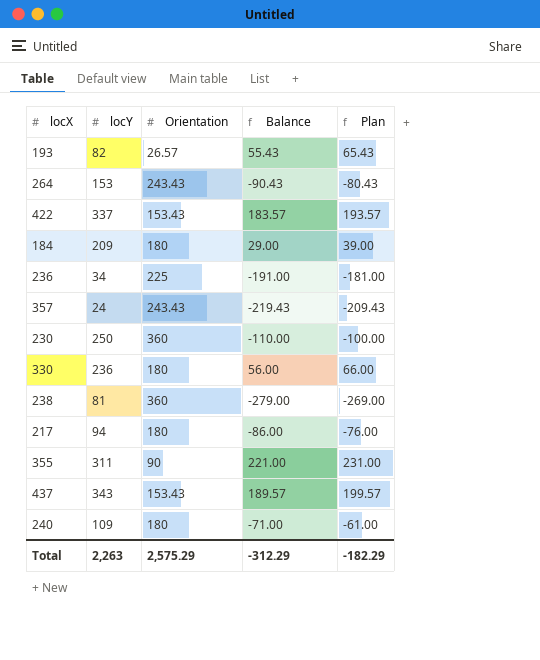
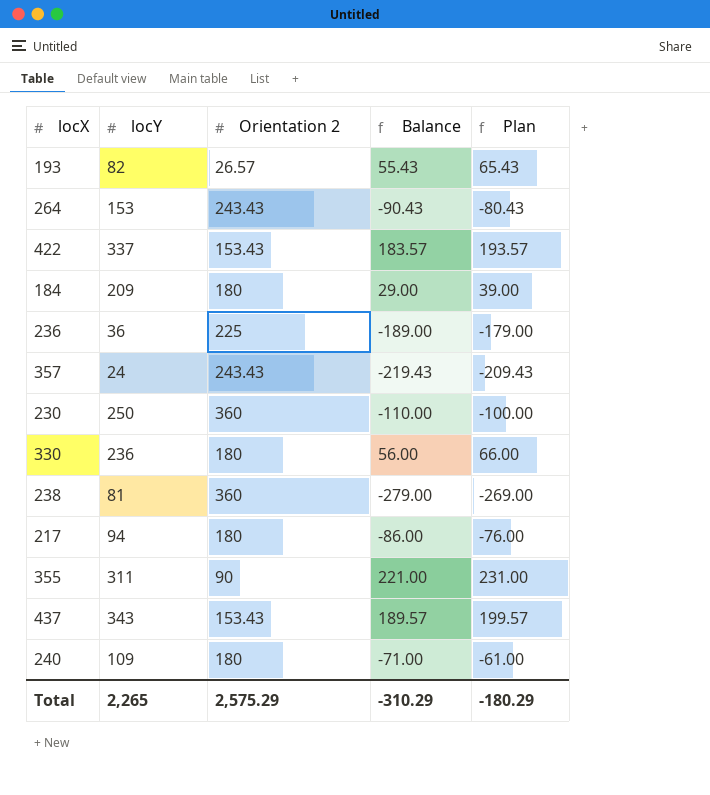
column name: Orientation -> Orientation 2
236 | locY: 34 -> 36
236 | Balance: -191.00 -> -189.00
236 | Plan: -181.00 -> -179.00
Total | locY: 2,263 -> 2,265
Total | Balance: -312.29 -> -310.29
Total | Plan: -182.29 -> -180.29

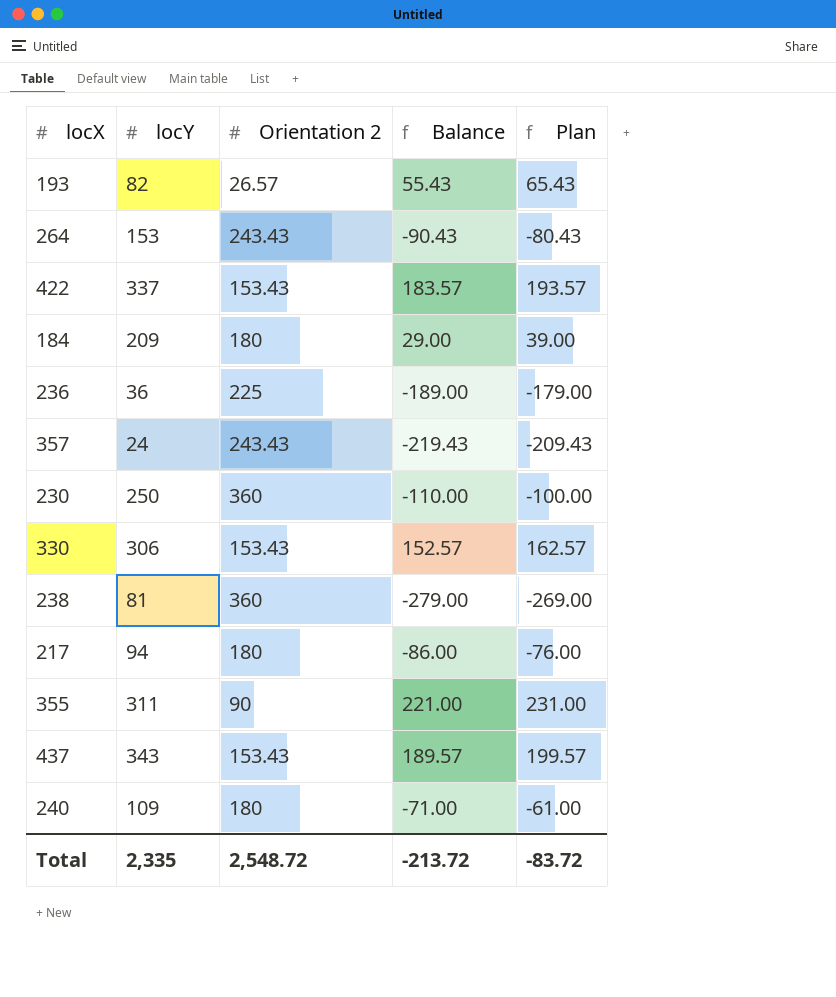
330 | locY: 236 -> 306
330 | Orientation 2: 180 -> 153.43
330 | Balance: 56.00 -> 152.57
330 | Plan: 66.00 -> 162.57
Total | locY: 2,265 -> 2,335
Total | Orientation 2: 2,575.29 -> 2,548.72
Total | Balance: -310.29 -> -213.72
Total | Plan: -180.29 -> -83.72

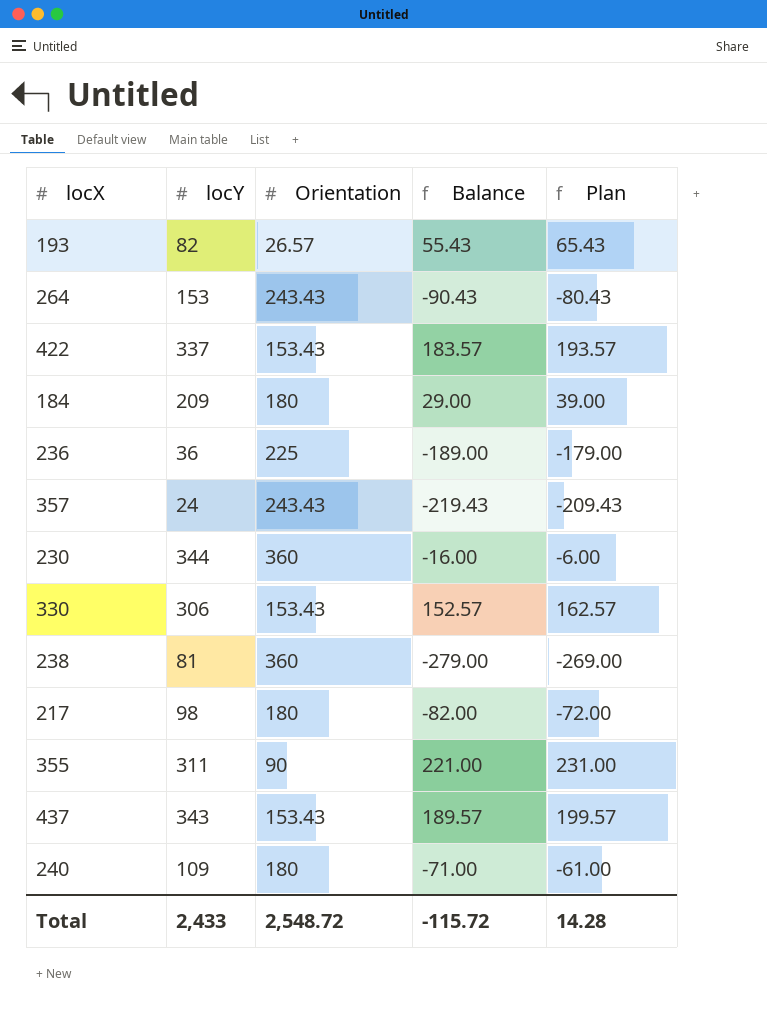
column name: Orientation 2 -> Orientation
230 | locY: 250 -> 344
230 | Balance: -110.00 -> -16.00
230 | Plan: -100.00 -> -6.00
217 | locY: 94 -> 98
217 | Balance: -86.00 -> -82.00
217 | Plan: -76.00 -> -72.00
Total | locY: 2,335 -> 2,433
Total | Balance: -213.72 -> -115.72
Total | Plan: -83.72 -> 14.28

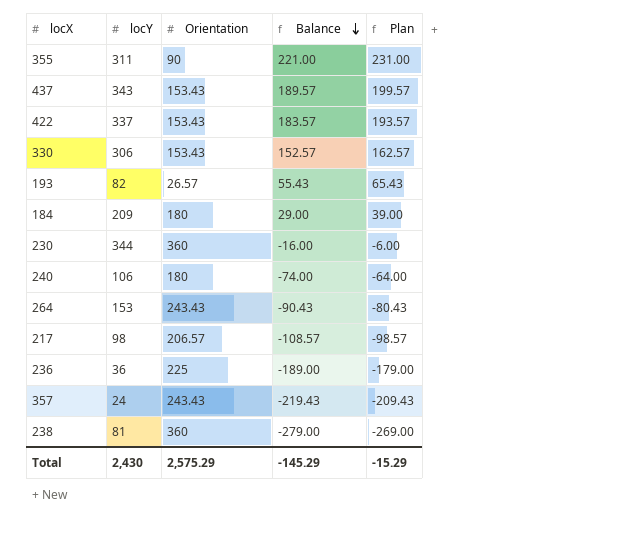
row order: none -> Balance descending
240 | locY: 109 -> 106
240 | Balance: -71.00 -> -74.00
240 | Plan: -61.00 -> -64.00
217 | Orientation: 180 -> 206.57
217 | Balance: -82.00 -> -108.57
217 | Plan: -72.00 -> -98.57
Total | locY: 2,433 -> 2,430
Total | Orientation: 2,548.72 -> 2,575.29
Total | Balance: -115.72 -> -145.29
Total | Plan: 14.28 -> -15.29

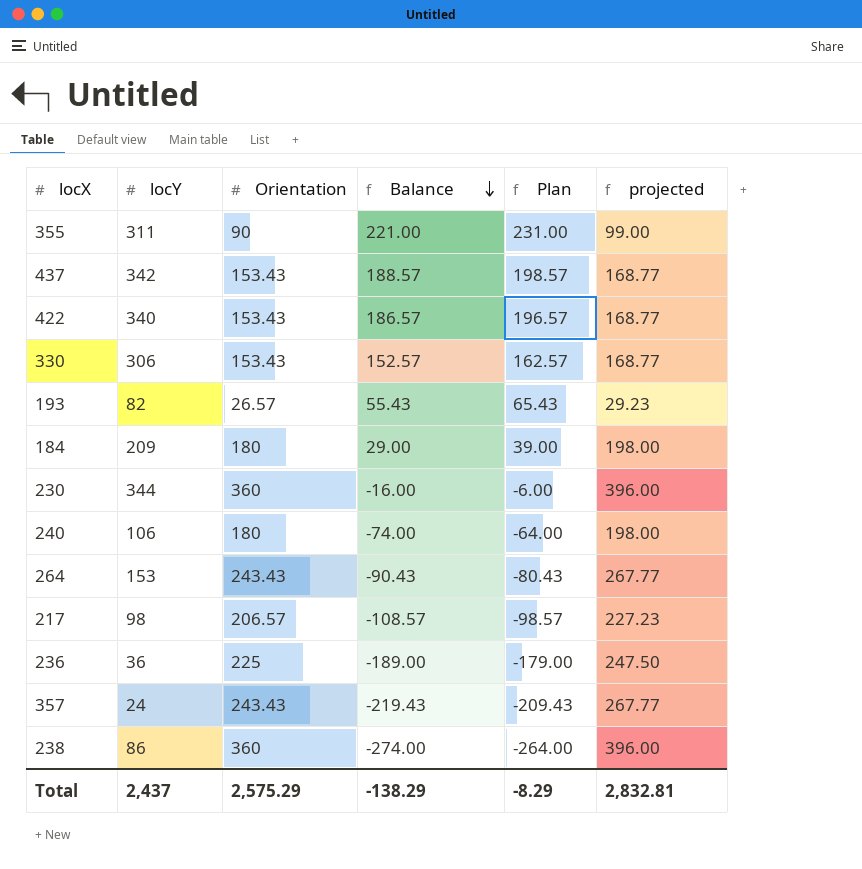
column projected | formula: none -> [Orientation] * 1.1
437 | locY: 343 -> 342
437 | Balance: 189.57 -> 188.57
437 | Plan: 199.57 -> 198.57
422 | locY: 337 -> 340
422 | Balance: 183.57 -> 186.57
422 | Plan: 193.57 -> 196.57
238 | locY: 81 -> 86
238 | Balance: -279.00 -> -274.00
238 | Plan: -269.00 -> -264.00
Total | locY: 2,430 -> 2,437
Total | Balance: -145.29 -> -138.29
Total | Plan: -15.29 -> -8.29

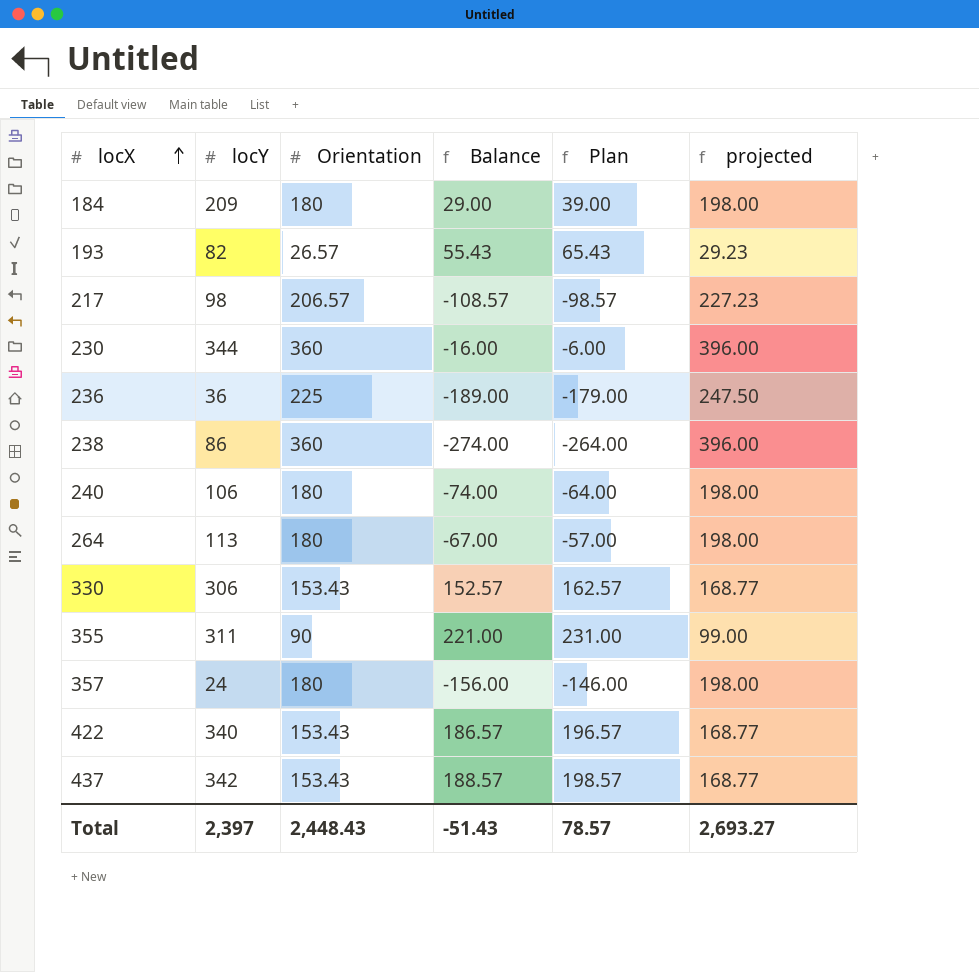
row order: Balance descending -> locX ascending
264 | locY: 153 -> 113
264 | Orientation: 243.43 -> 180
264 | Balance: -90.43 -> -67.00
264 | Plan: -80.43 -> -57.00
264 | projected: 267.77 -> 198.00
357 | Orientation: 243.43 -> 180
357 | Balance: -219.43 -> -156.00
357 | Plan: -209.43 -> -146.00
357 | projected: 267.77 -> 198.00
Total | locY: 2,437 -> 2,397
Total | Orientation: 2,575.29 -> 2,448.43
Total | Balance: -138.29 -> -51.43
Total | Plan: -8.29 -> 78.57
Total | projected: 2,832.81 -> 2,693.27

